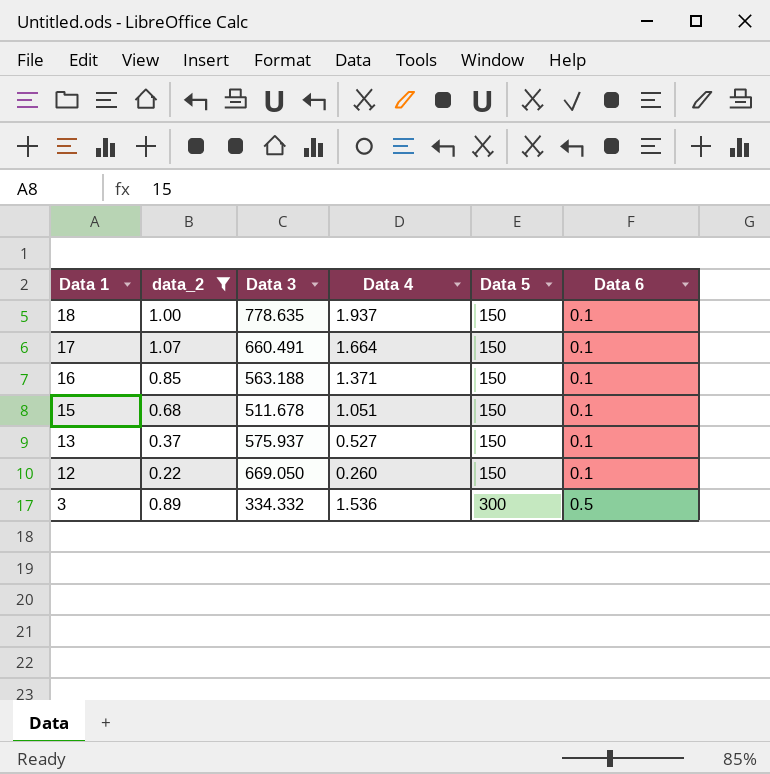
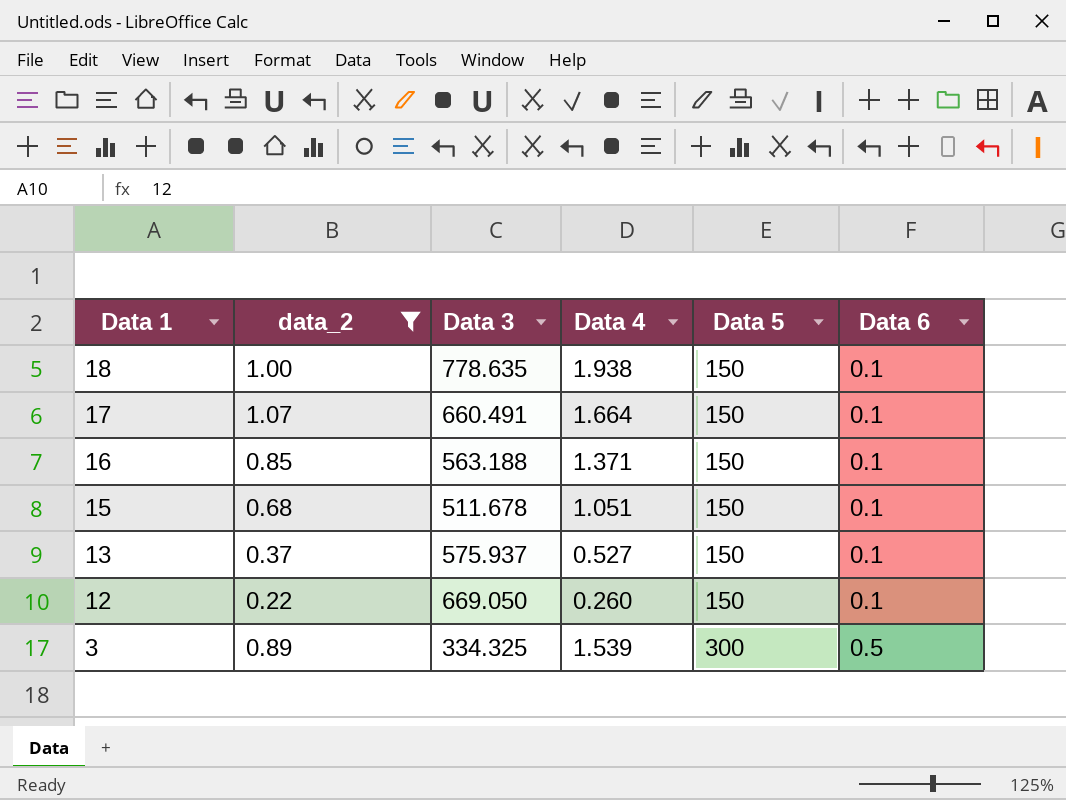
18 | Data 4: 1.937 -> 1.938
3 | Data 3: 334.332 -> 334.325
3 | Data 4: 1.536 -> 1.539

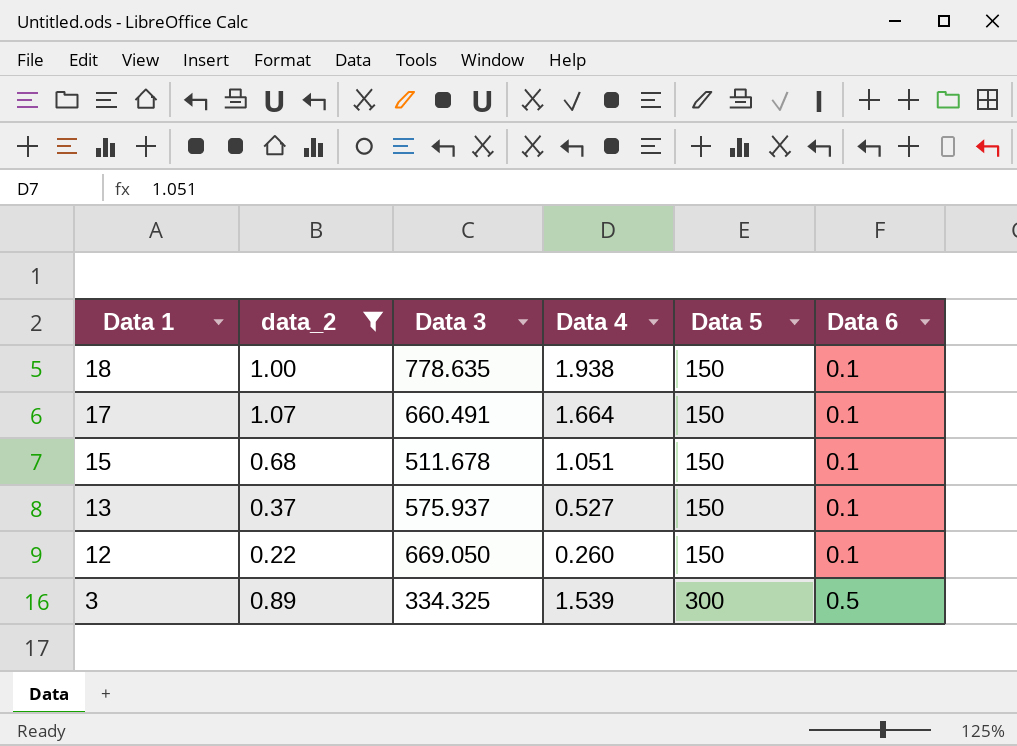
row 16: 0.85 | 563.188 | 1.371 | 150 | 0.1 -> none

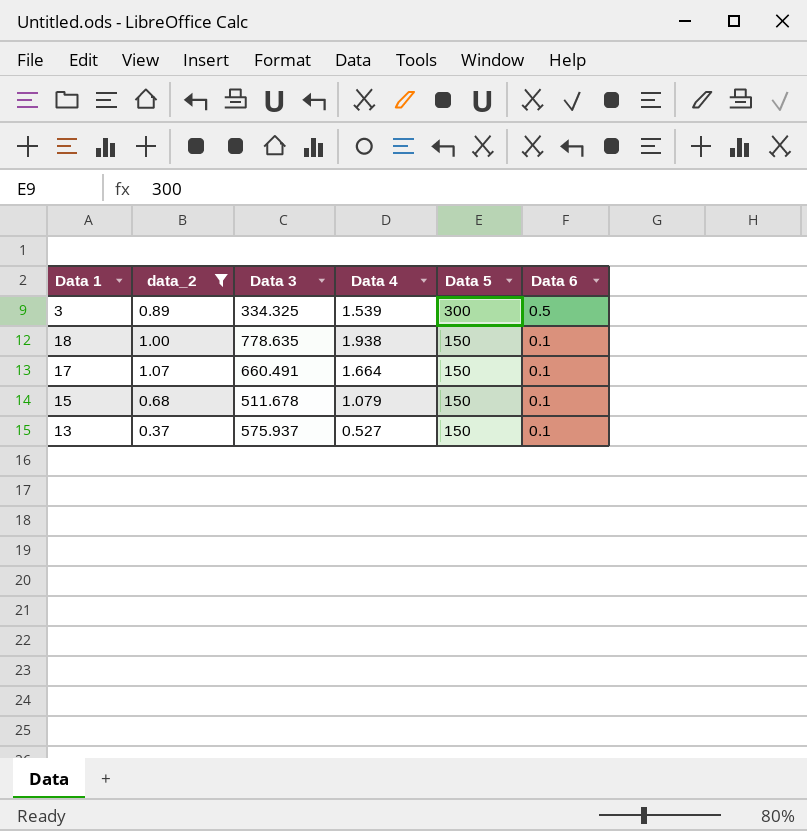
row order: Data 1 descending -> Data 5 descending
row 12: 0.22 | 669.050 | 0.260 | 150 | 0.1 -> none
15 | Data 4: 1.051 -> 1.079

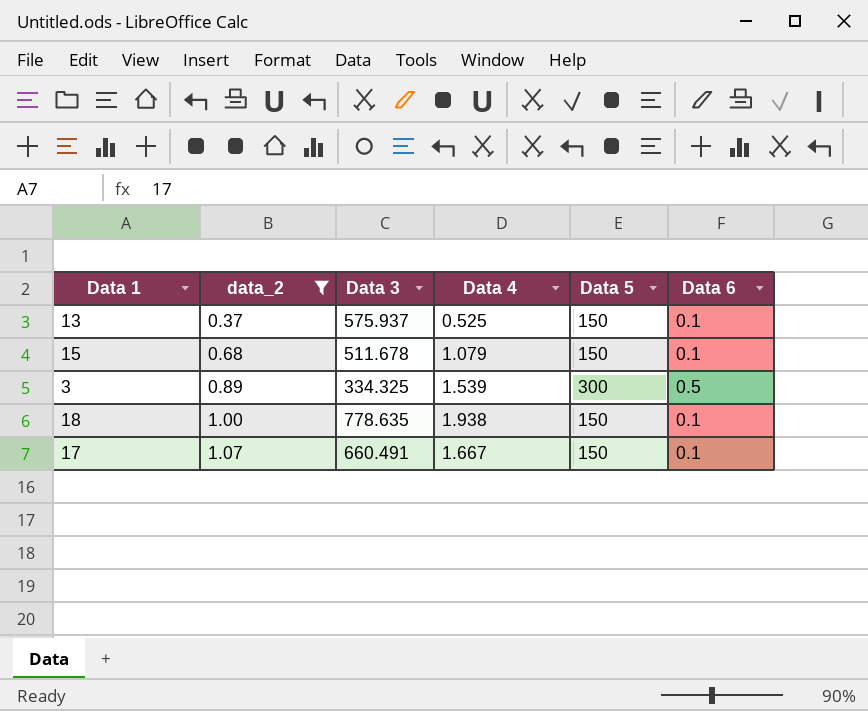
row order: Data 5 descending -> data_2 ascending
13 | Data 4: 0.527 -> 0.525
17 | Data 4: 1.664 -> 1.667

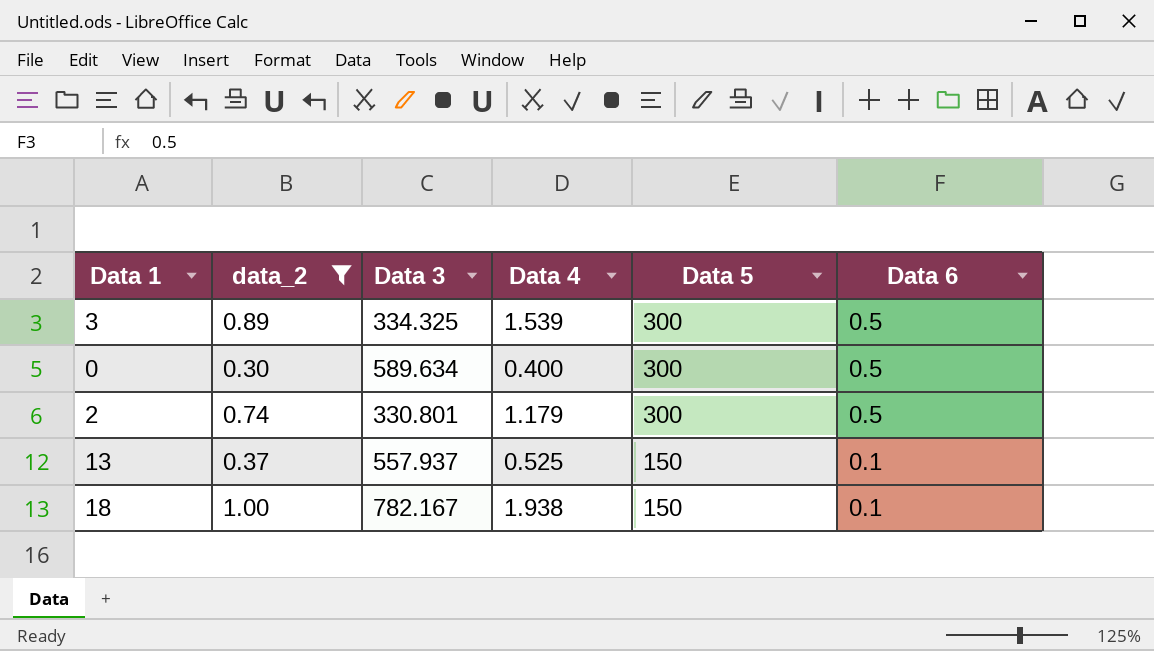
row order: data_2 ascending -> Data 5 descending
row 15: 0.68 | 511.678 | 1.079 | 150 | 0.1 -> none
row 17: 1.07 | 660.491 | 1.667 | 150 | 0.1 -> none
row 0: none -> 0.30 | 589.634 | 0.400 | 300 | 0.5
row 2: none -> 0.74 | 330.801 | 1.179 | 300 | 0.5
13 | Data 3: 575.937 -> 557.937
18 | Data 3: 778.635 -> 782.167

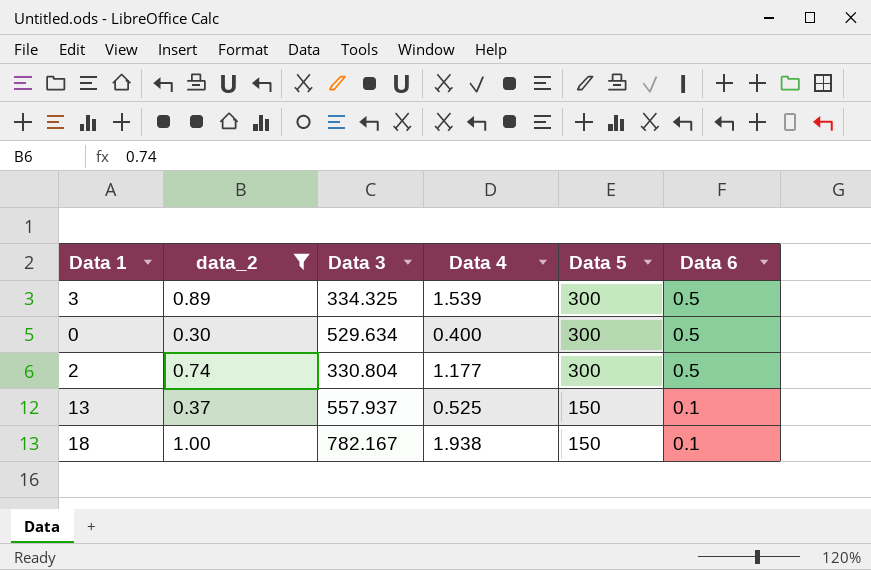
0 | Data 3: 589.634 -> 529.634
2 | Data 3: 330.801 -> 330.804
2 | Data 4: 1.179 -> 1.177

